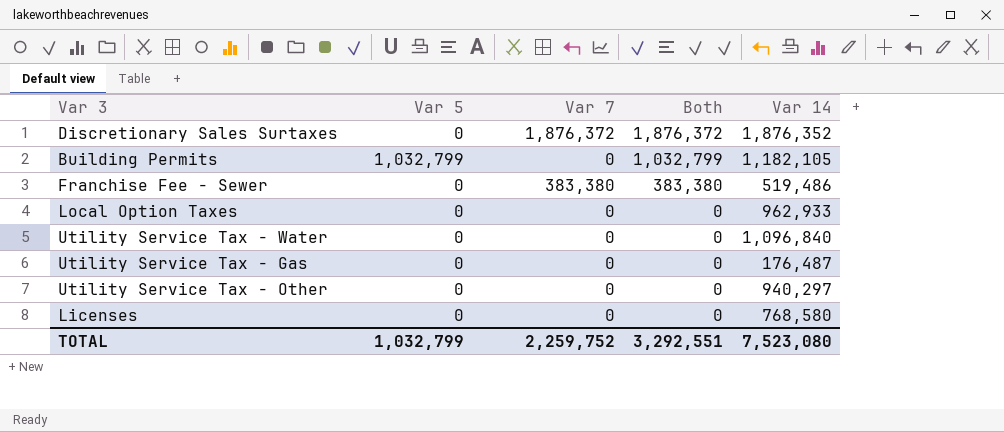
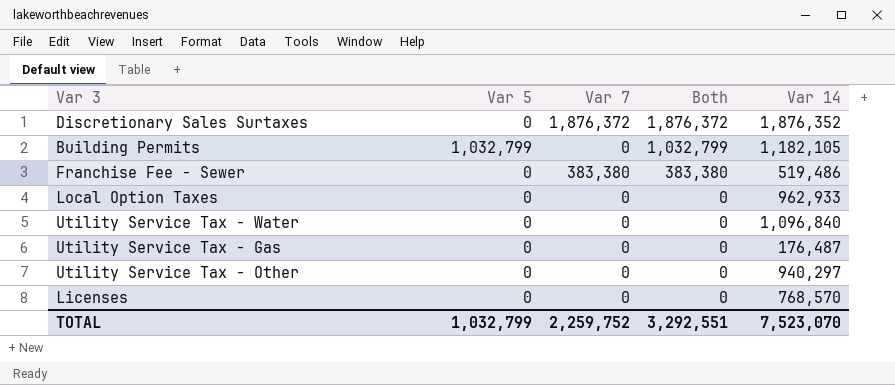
Licenses | Var 14: 768,580 -> 768,570
TOTAL | Var 14: 7,523,080 -> 7,523,070

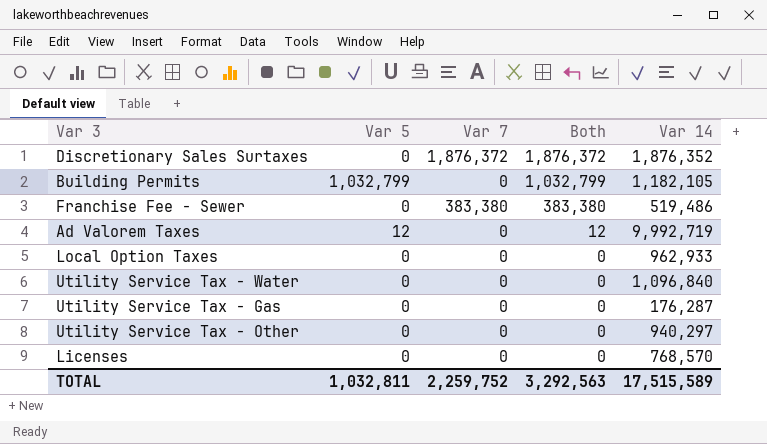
row Ad Valorem Taxes: none -> 12 | 0 | 12 | 9,992,719
Utility Service Tax - Gas | Var 14: 176,487 -> 176,287
TOTAL | Var 5: 1,032,799 -> 1,032,811
TOTAL | Both: 3,292,551 -> 3,292,563
TOTAL | Var 14: 7,523,070 -> 17,515,589

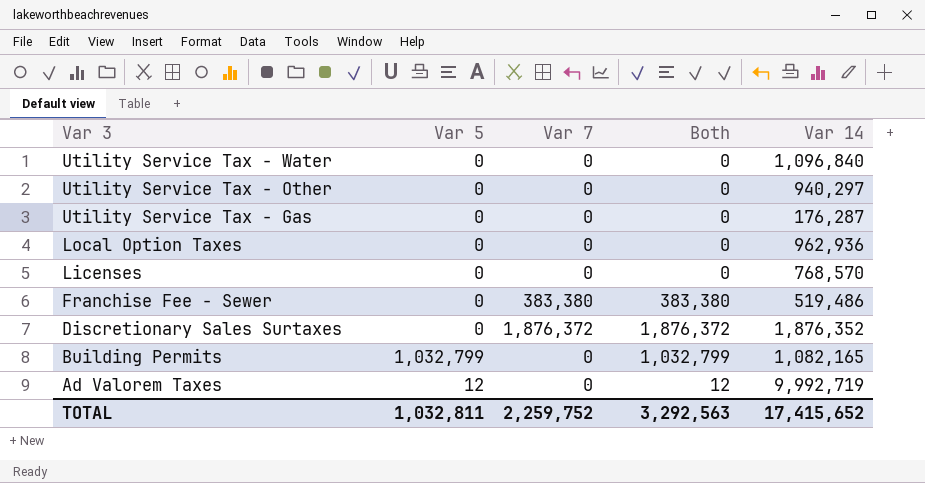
row order: Both descending -> Var 3 descending
Local Option Taxes | Var 14: 962,933 -> 962,936
Building Permits | Var 14: 1,182,105 -> 1,082,165
TOTAL | Var 14: 17,515,589 -> 17,415,652

